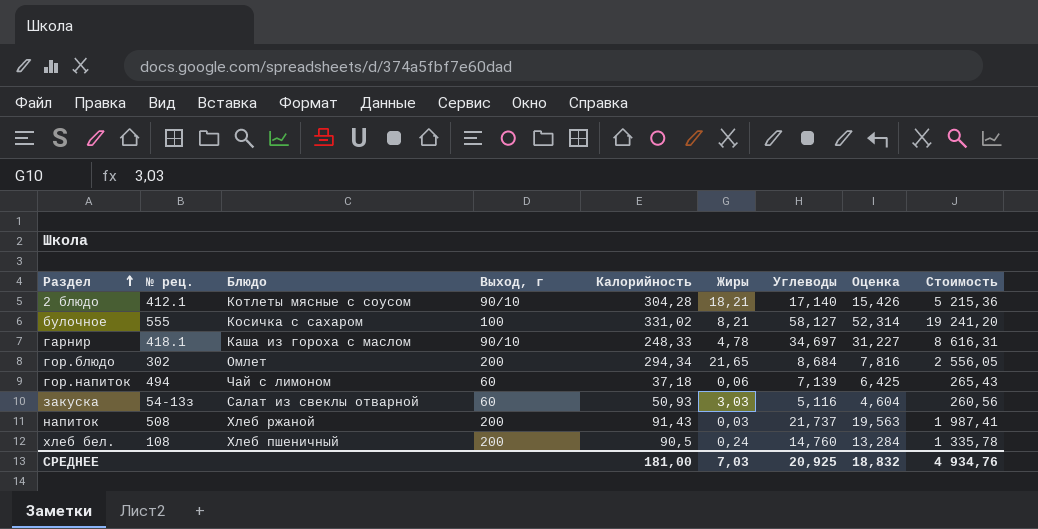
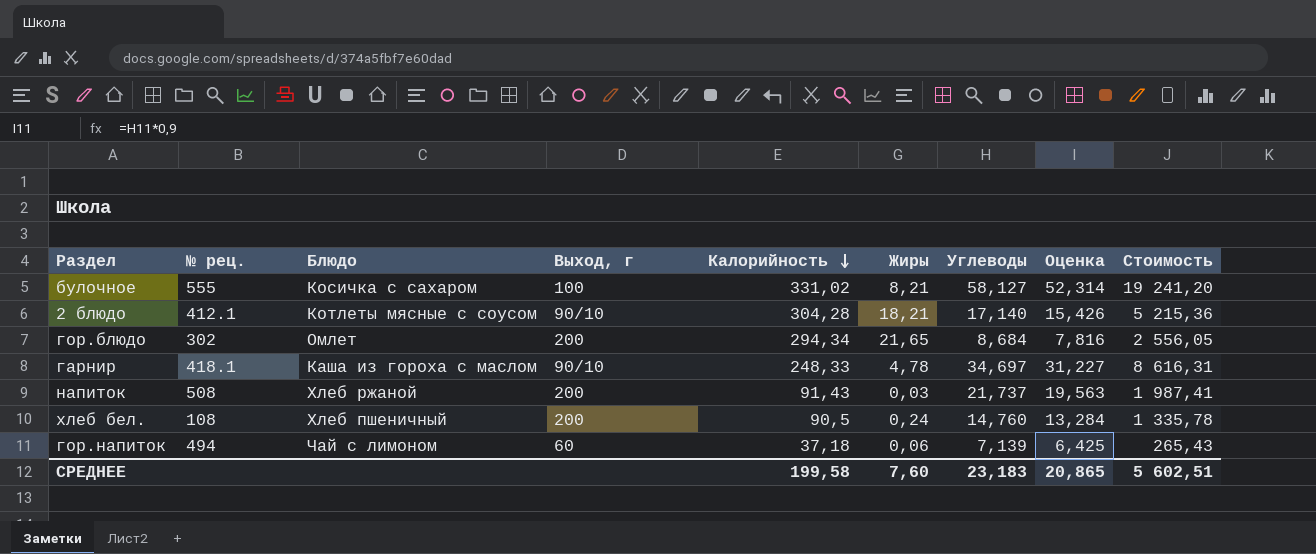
row order: Раздел ascending -> Калорийность descending
row закуска: 54-13з | Салат из свеклы отварной | 60 | 50,93 | 3,03 | 5,116 | 4,604 | 260,56 -> none
СРЕДНЕЕ | Калорийность: 181,00 -> 199,58
СРЕДНЕЕ | Жиры: 7,03 -> 7,60
СРЕДНЕЕ | Углеводы: 20,925 -> 23,183
СРЕДНЕЕ | Оценка: 18,832 -> 20,865
СРЕДНЕЕ | Стоимость: 4 934,76 -> 5 602,51

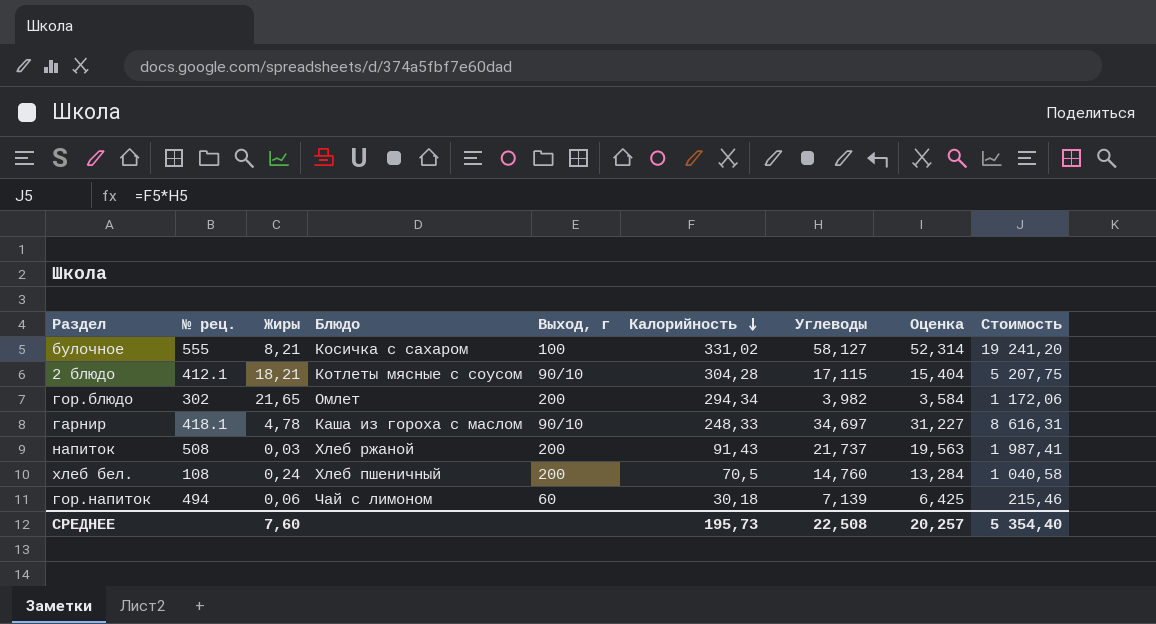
column Жиры | position: 6 -> 3
2 блюдо | Углеводы: 17,140 -> 17,115
2 блюдо | Оценка: 15,426 -> 15,404
2 блюдо | Стоимость: 5 215,36 -> 5 207,75
гор.блюдо | Углеводы: 8,684 -> 3,982
гор.блюдо | Оценка: 7,816 -> 3,584
гор.блюдо | Стоимость: 2 556,05 -> 1 172,06
хлеб бел. | Калорийность: 90,5 -> 70,5
хлеб бел. | Стоимость: 1 335,78 -> 1 040,58
гор.напиток | Калорийность: 37,18 -> 30,18
гор.напиток | Стоимость: 265,43 -> 215,46
СРЕДНЕЕ | Калорийность: 199,58 -> 195,73
СРЕДНЕЕ | Углеводы: 23,183 -> 22,508
СРЕДНЕЕ | Оценка: 20,865 -> 20,257
СРЕДНЕЕ | Стоимость: 5 602,51 -> 5 354,40

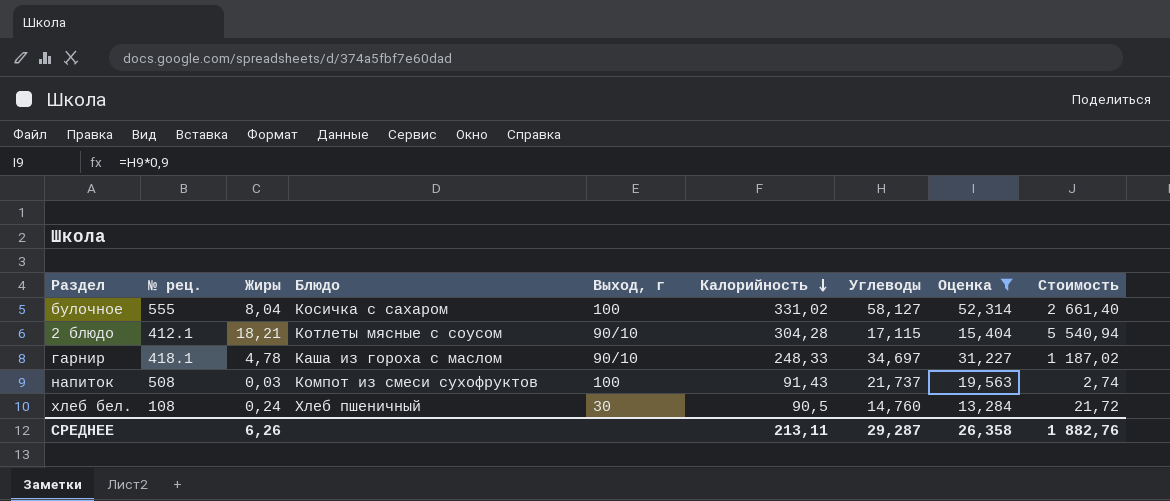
filter: none -> Оценка >= 13,284
column Стоимость | formula: [Калорийность] * [Углеводы] -> [Жиры] * [Калорийность]
булочное | Жиры: 8,21 -> 8,04
напиток | Блюдо: Хлеб ржаной -> Компот из смеси сухофруктов
напиток | Выход, г: 200 -> 100
хлеб бел. | Выход, г: 200 -> 30
хлеб бел. | Калорийность: 70,5 -> 90,5
СРЕДНЕЕ | Жиры: 7,60 -> 6,26
СРЕДНЕЕ | Калорийность: 195,73 -> 213,11
СРЕДНЕЕ | Углеводы: 22,508 -> 29,287
СРЕДНЕЕ | Оценка: 20,257 -> 26,358
СРЕДНЕЕ | Стоимость: 5 354,40 -> 1 882,76

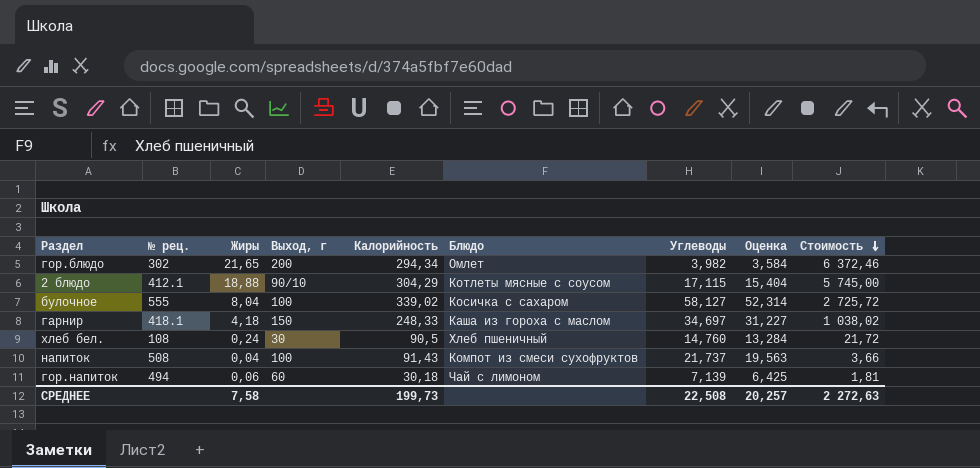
filter: Оценка >= 13,284 -> none
row order: Калорийность descending -> Стоимость descending
column Блюдо | position: 4 -> 6
2 блюдо | Жиры: 18,21 -> 18,88
2 блюдо | Калорийность: 304,28 -> 304,29
2 блюдо | Стоимость: 5 540,94 -> 5 745,00
булочное | Калорийность: 331,02 -> 339,02
булочное | Стоимость: 2 661,40 -> 2 725,72
гарнир | Жиры: 4,78 -> 4,18
гарнир | Выход, г: 90/10 -> 150
гарнир | Стоимость: 1 187,02 -> 1 038,02
напиток | Жиры: 0,03 -> 0,04
напиток | Стоимость: 2,74 -> 3,66
СРЕДНЕЕ | Жиры: 6,26 -> 7,58
СРЕДНЕЕ | Калорийность: 213,11 -> 199,73
СРЕДНЕЕ | Углеводы: 29,287 -> 22,508
СРЕДНЕЕ | Оценка: 26,358 -> 20,257
СРЕДНЕЕ | Стоимость: 1 882,76 -> 2 272,63

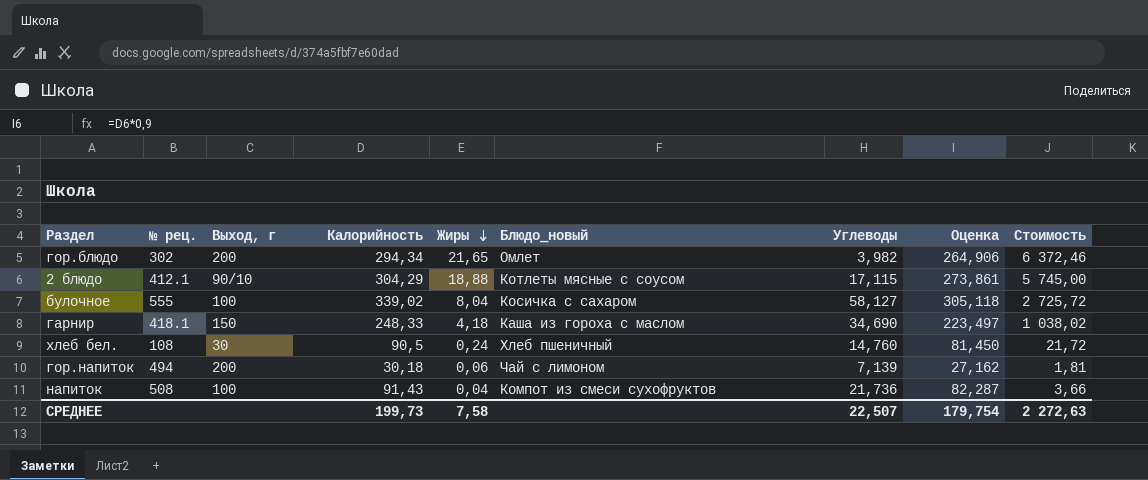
row order: Стоимость descending -> Жиры descending
column Жиры | position: 3 -> 5
column name: Блюдо -> Блюдо_новый
column Оценка | formula: [Углеводы] * 0,9 -> [Калорийность] * 0,9
гарнир | Углеводы: 34,697 -> 34,690
гор.напиток | Выход, г: 60 -> 200
напиток | Углеводы: 21,737 -> 21,736
СРЕДНЕЕ | Углеводы: 22,508 -> 22,507
СРЕДНЕЕ | Оценка: 20,257 -> 179,754

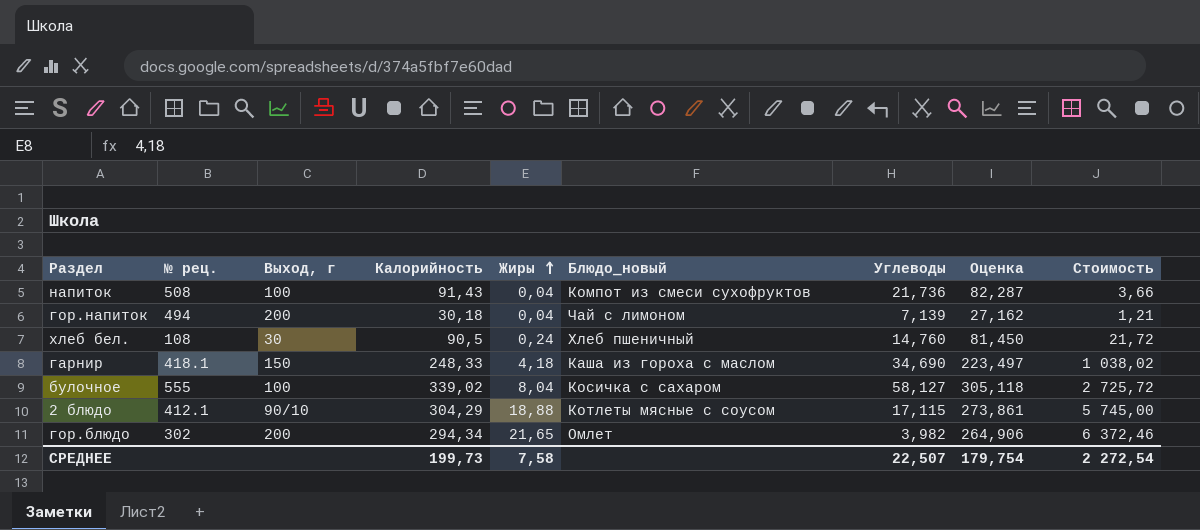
row order: Жиры descending -> Жиры ascending
гор.напиток | Жиры: 0,06 -> 0,04
гор.напиток | Стоимость: 1,81 -> 1,21
СРЕДНЕЕ | Стоимость: 2 272,63 -> 2 272,54

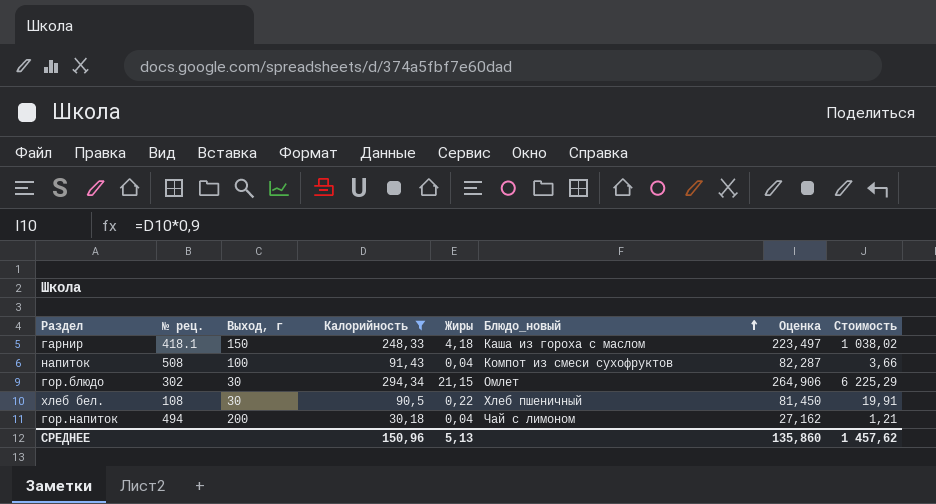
filter: none -> Калорийность <= 294,34
row order: Жиры ascending -> Блюдо_новый ascending
column Углеводы | position: 7 -> none
гор.блюдо | Выход, г: 200 -> 30
гор.блюдо | Жиры: 21,65 -> 21,15
гор.блюдо | Стоимость: 6 372,46 -> 6 225,29
хлеб бел. | Жиры: 0,24 -> 0,22
хлеб бел. | Стоимость: 21,72 -> 19,91
СРЕДНЕЕ | Калорийность: 199,73 -> 150,96
СРЕДНЕЕ | Жиры: 7,58 -> 5,13
СРЕДНЕЕ | Оценка: 179,754 -> 135,860
СРЕДНЕЕ | Стоимость: 2 272,54 -> 1 457,62

